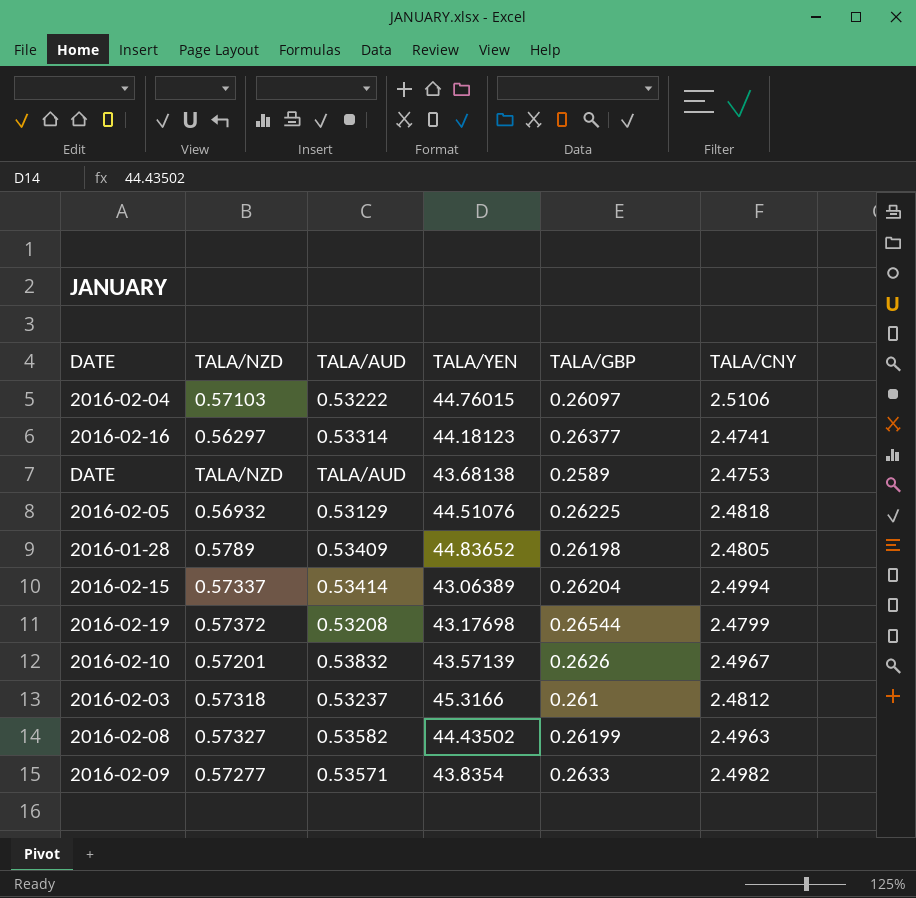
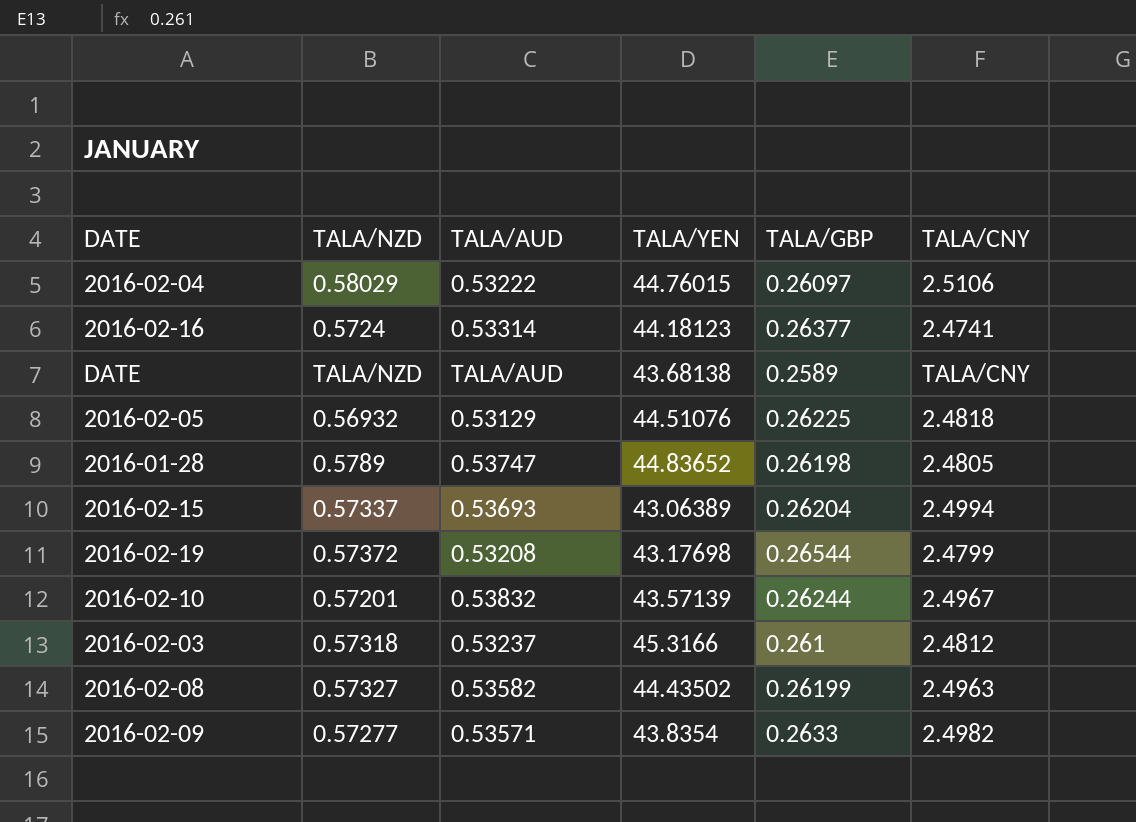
2016-02-04 | TALA/NZD: 0.57103 -> 0.58029
2016-02-16 | TALA/NZD: 0.56297 -> 0.5724
DATE | TALA/CNY: 2.4753 -> TALA/CNY
2016-01-28 | TALA/AUD: 0.53409 -> 0.53747
2016-02-15 | TALA/AUD: 0.53414 -> 0.53693
2016-02-10 | TALA/GBP: 0.2626 -> 0.26244

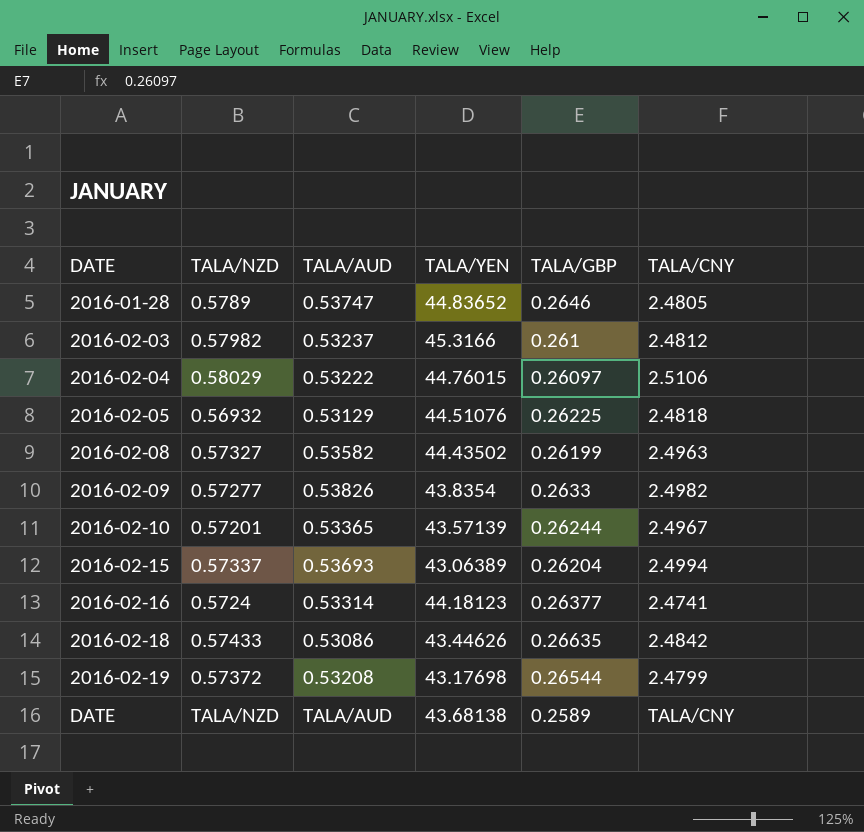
row order: none -> DATE ascending
2016-01-28 | TALA/GBP: 0.26198 -> 0.2646
2016-02-03 | TALA/NZD: 0.57318 -> 0.57982
2016-02-09 | TALA/AUD: 0.53571 -> 0.53826
2016-02-10 | TALA/AUD: 0.53832 -> 0.53365
row 2016-02-18: none -> 0.57433 | 0.53086 | 43.44626 | 0.26635 | 2.4842

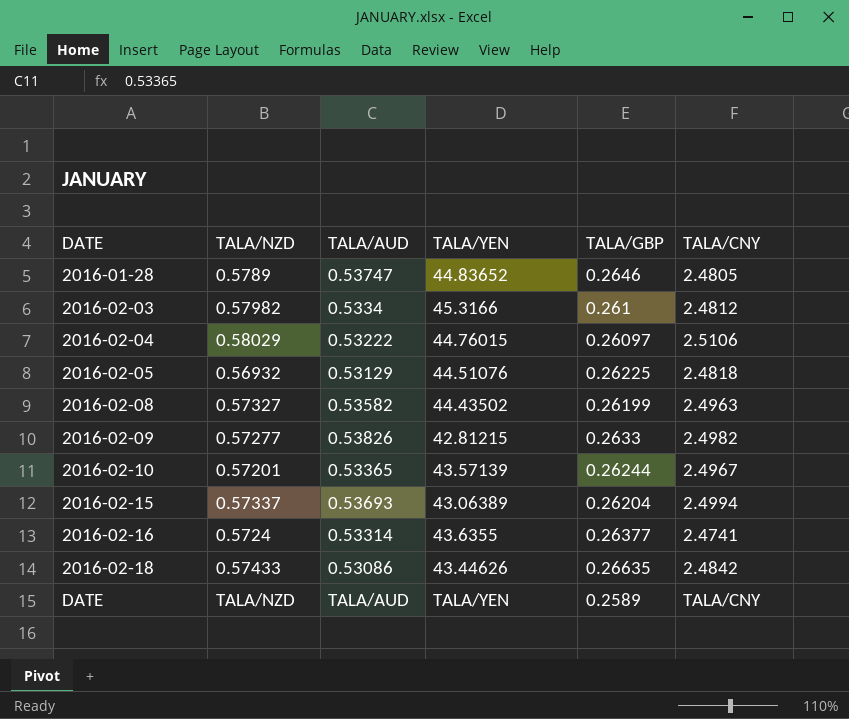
row 2016-02-19: 0.57372 | 0.53208 | 43.17698 | 0.26544 | 2.4799 -> none
2016-02-03 | TALA/AUD: 0.53237 -> 0.5334
2016-02-09 | TALA/YEN: 43.8354 -> 42.81215
2016-02-16 | TALA/YEN: 44.18123 -> 43.6355
DATE | TALA/YEN: 43.68138 -> TALA/YEN

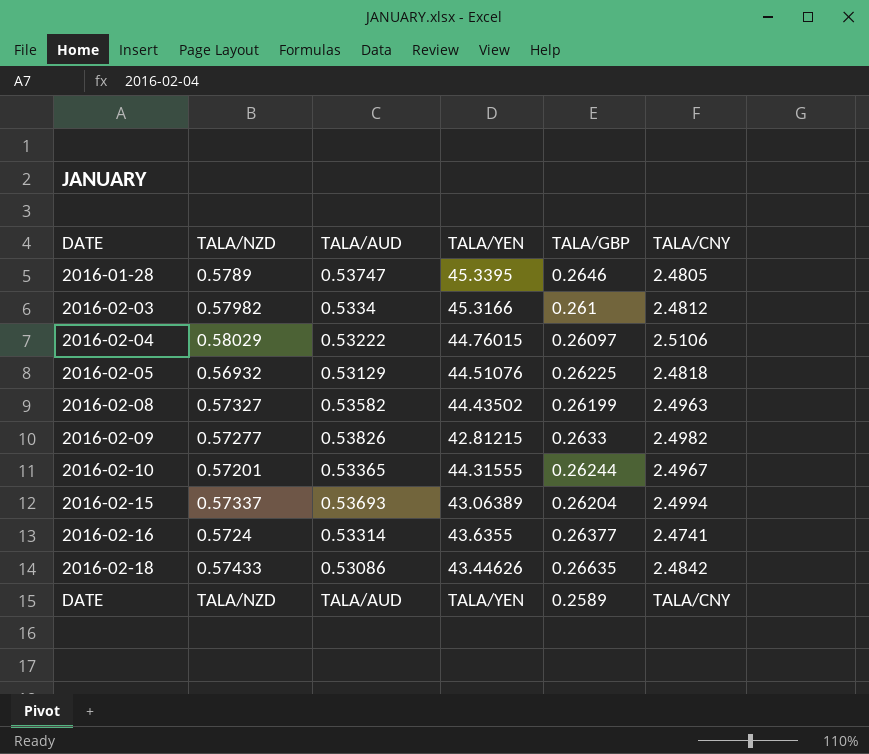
2016-01-28 | TALA/YEN: 44.83652 -> 45.3395
2016-02-10 | TALA/YEN: 43.57139 -> 44.31555

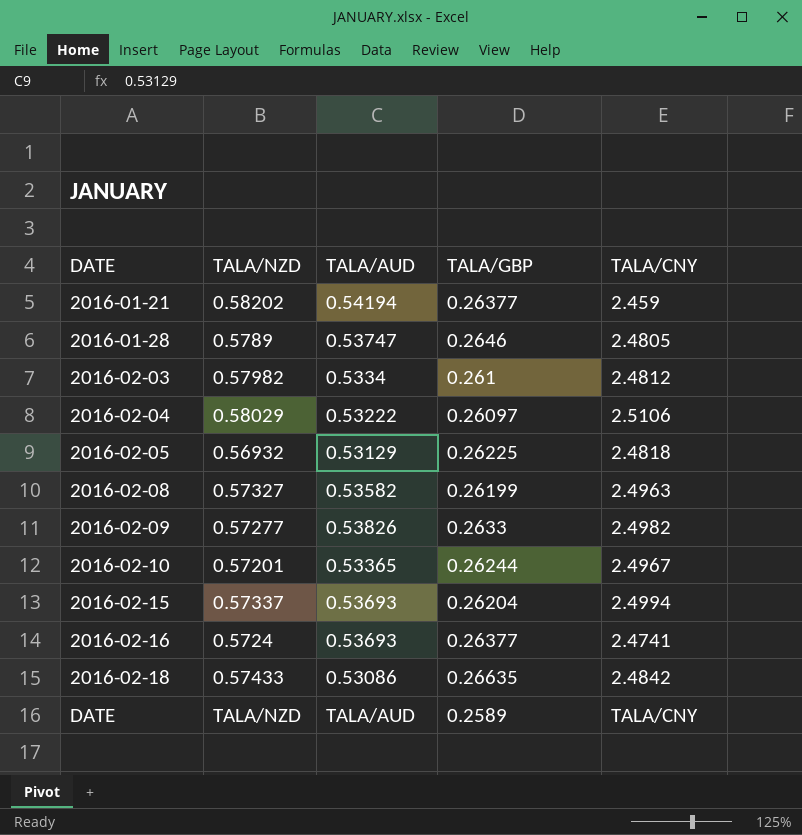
column TALA/YEN | position: 4 -> none
row 2016-01-21: none -> 0.58202 | 0.54194 | 0.26377 | 2.459
2016-02-16 | TALA/AUD: 0.53314 -> 0.53693

